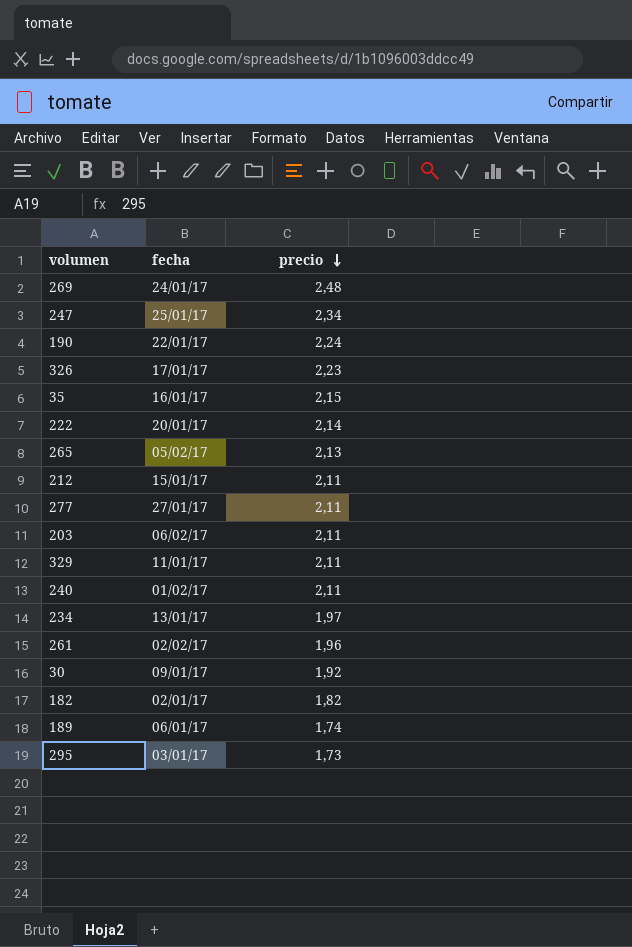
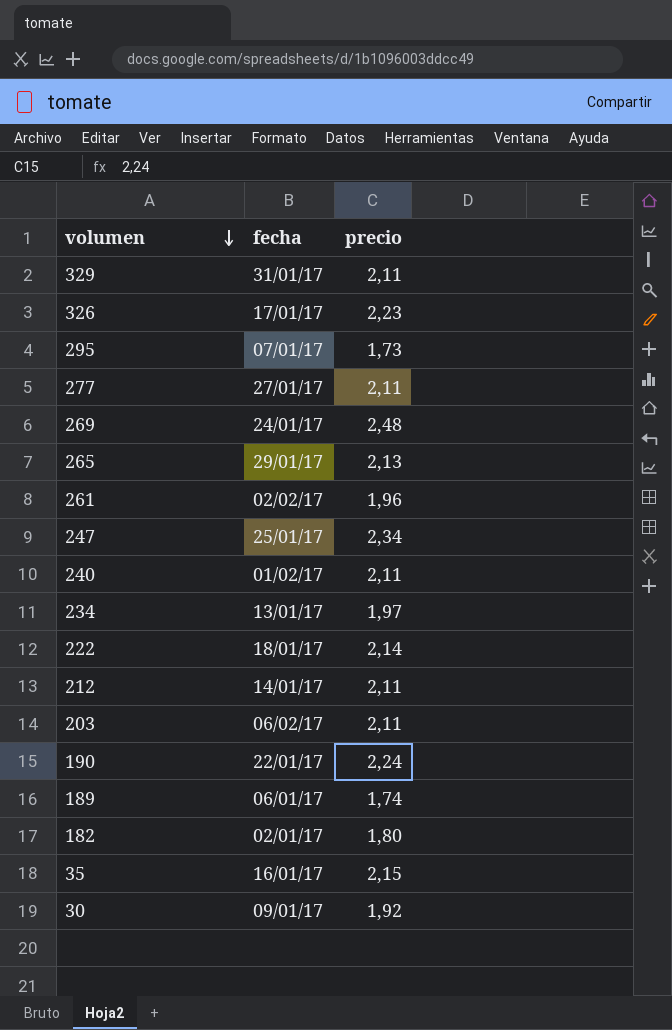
row order: precio descending -> volumen descending
329 | fecha: 11/01/17 -> 31/01/17
295 | fecha: 03/01/17 -> 07/01/17
265 | fecha: 05/02/17 -> 29/01/17
222 | fecha: 20/01/17 -> 18/01/17
212 | fecha: 15/01/17 -> 14/01/17
182 | precio: 1,82 -> 1,80

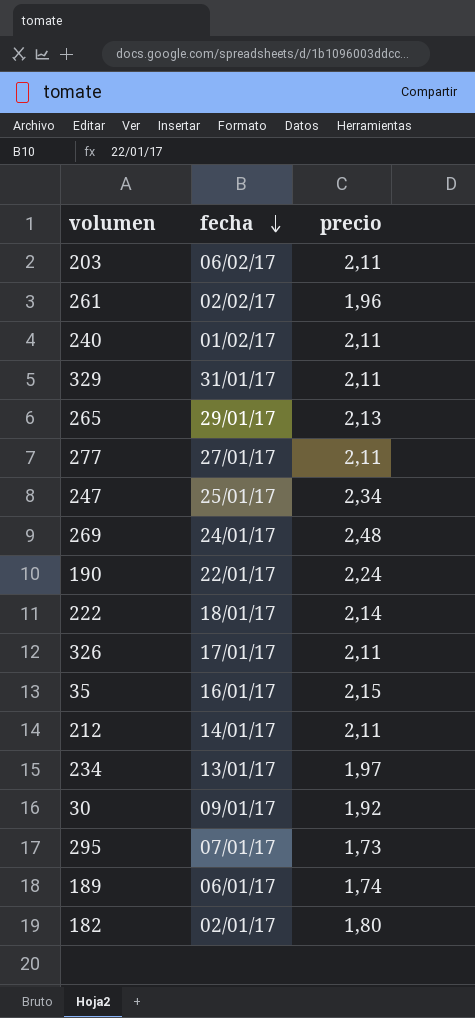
row order: volumen descending -> fecha descending
326 | precio: 2,23 -> 2,11

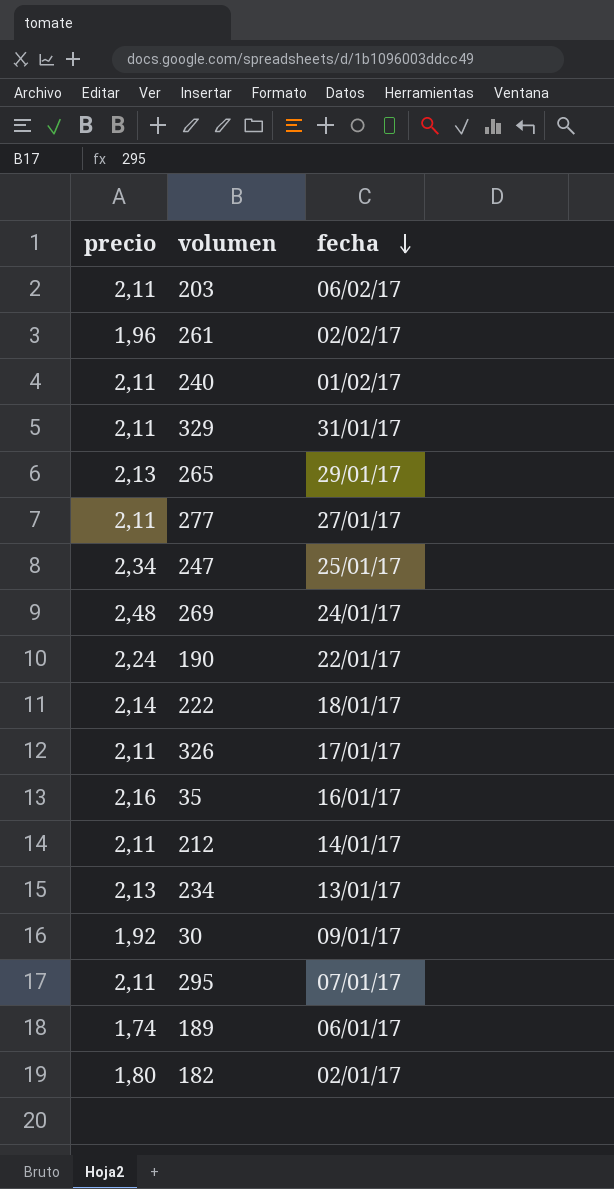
column precio | position: 3 -> 1
35 | precio: 2,15 -> 2,16
234 | precio: 1,97 -> 2,13
295 | precio: 1,73 -> 2,11

